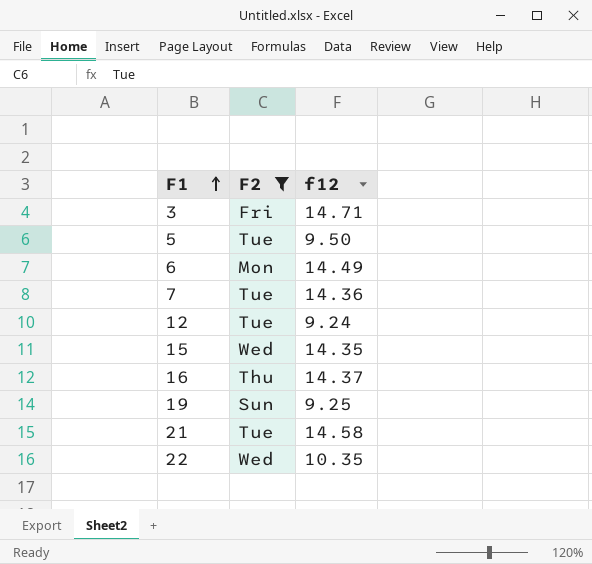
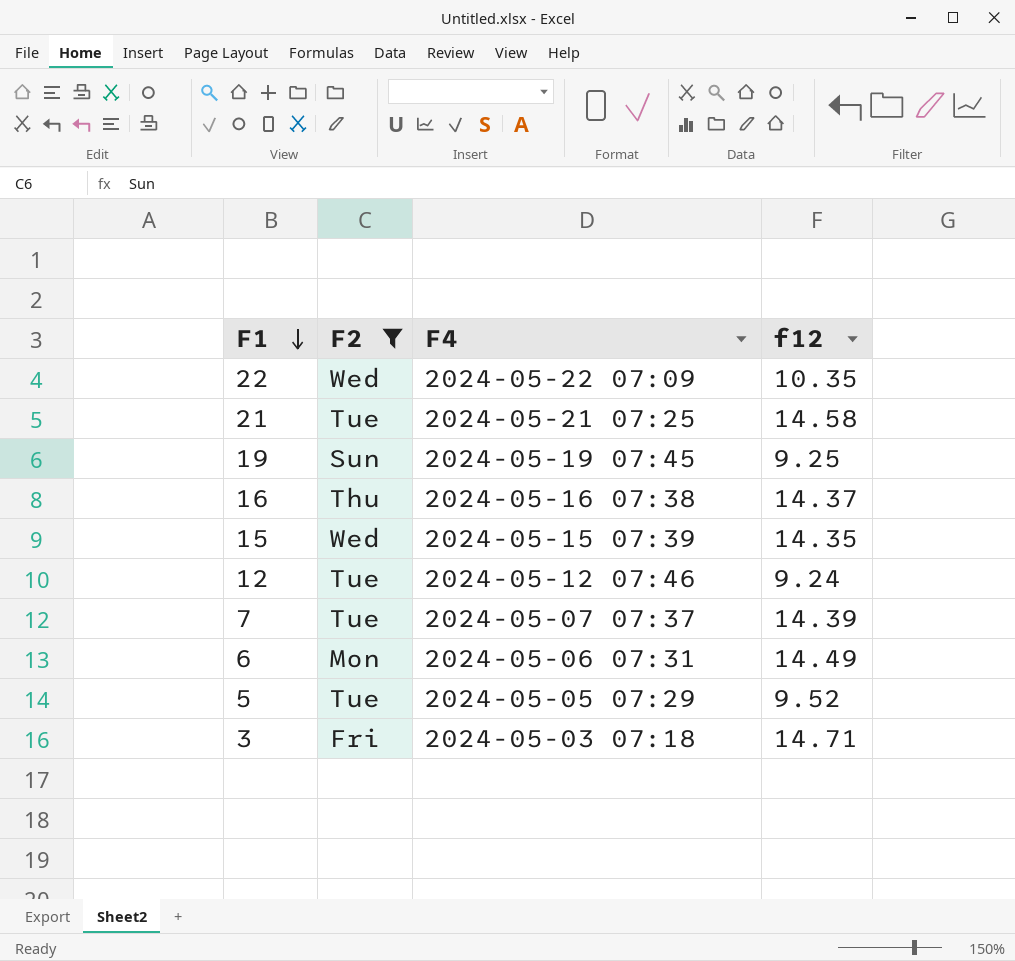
row order: F1 ascending -> F1 descending
column F4 | position: none -> 3
7 | f12: 14.36 -> 14.39
5 | f12: 9.50 -> 9.52

